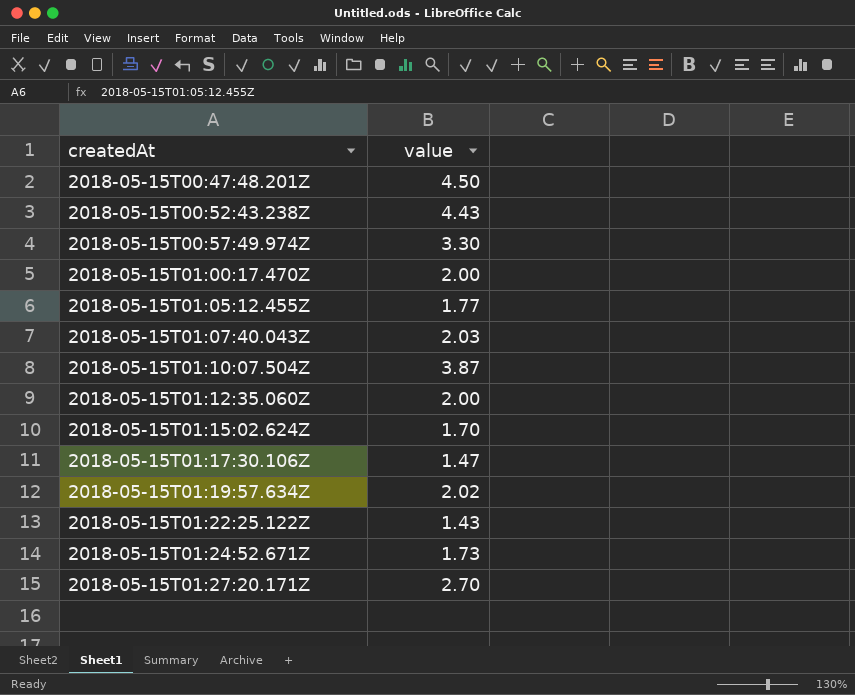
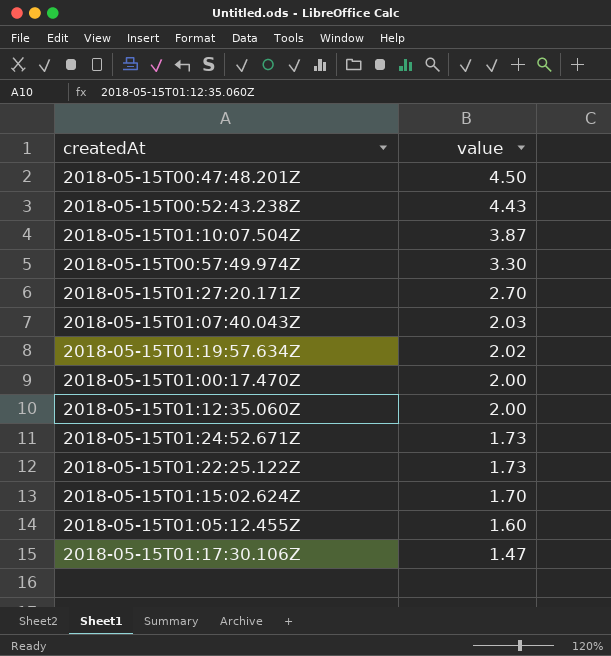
row order: createdAt ascending -> value descending
2018-05-15T01:22:25.122Z | value: 1.43 -> 1.73
2018-05-15T01:05:12.455Z | value: 1.77 -> 1.60

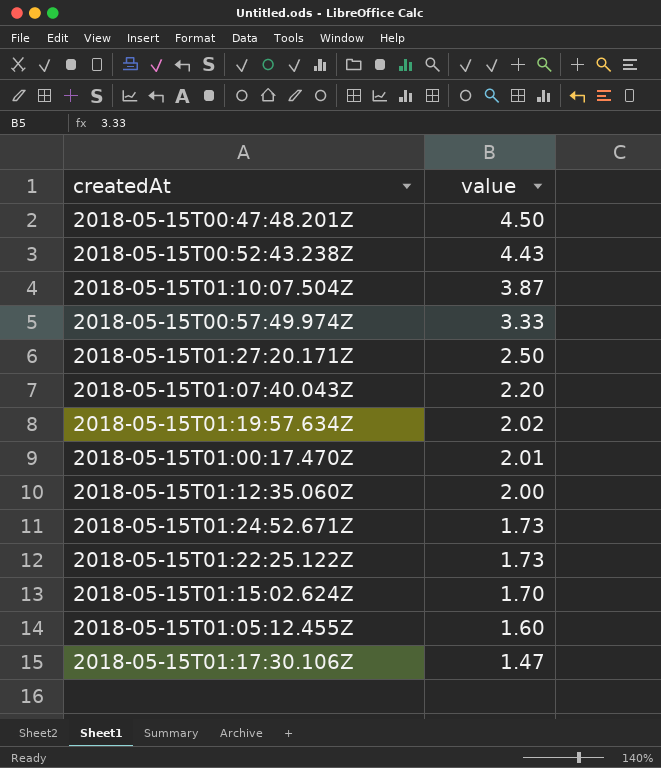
2018-05-15T00:57:49.974Z | value: 3.30 -> 3.33
2018-05-15T01:27:20.171Z | value: 2.70 -> 2.50
2018-05-15T01:07:40.043Z | value: 2.03 -> 2.20
2018-05-15T01:00:17.470Z | value: 2.00 -> 2.01

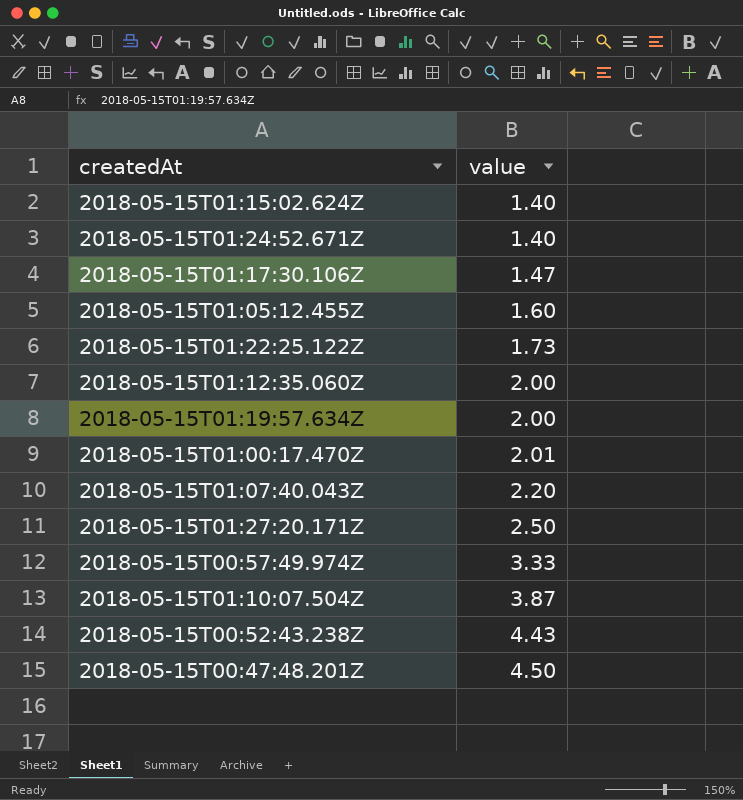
row order: value descending -> value ascending
2018-05-15T01:15:02.624Z | value: 1.70 -> 1.40
2018-05-15T01:24:52.671Z | value: 1.73 -> 1.40
2018-05-15T01:19:57.634Z | value: 2.02 -> 2.00

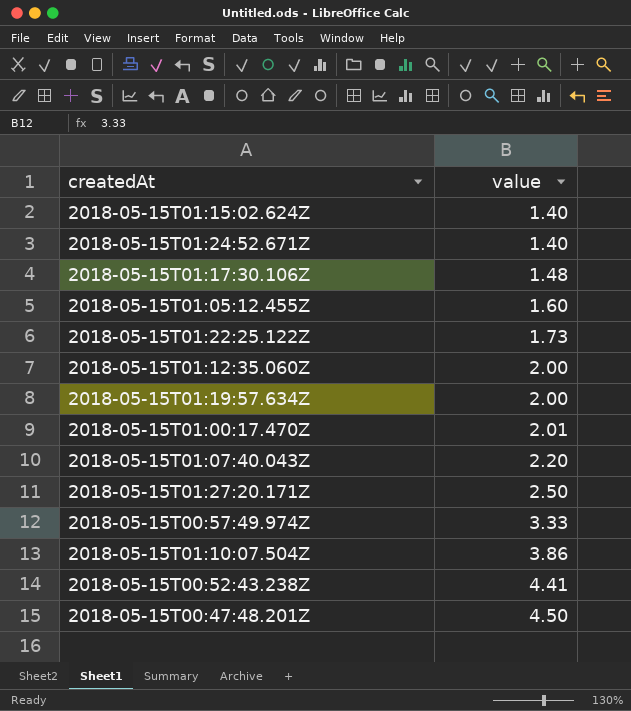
2018-05-15T01:17:30.106Z | value: 1.47 -> 1.48
2018-05-15T01:10:07.504Z | value: 3.87 -> 3.86
2018-05-15T00:52:43.238Z | value: 4.43 -> 4.41

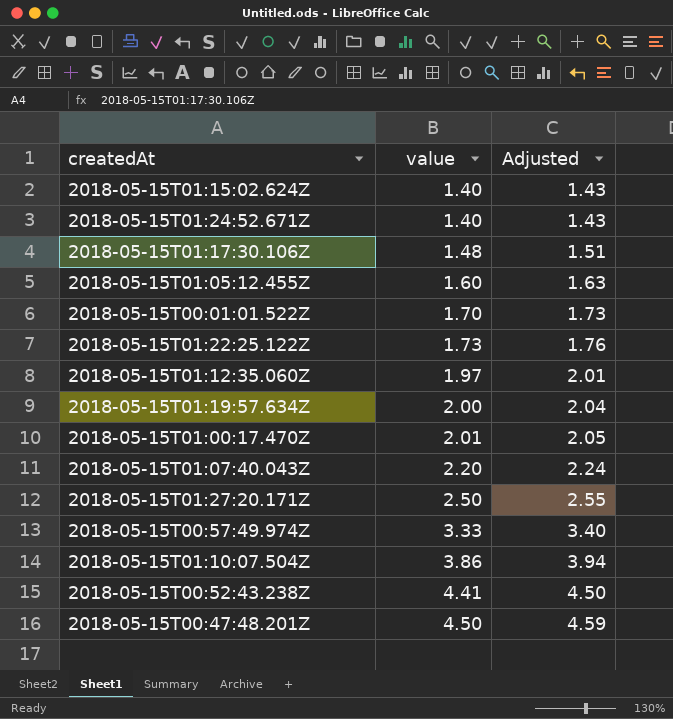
column Adjusted | formula: none -> [value] * 1.02
row 2018-05-15T00:01:01.522Z: none -> 1.70 | 1.73
2018-05-15T01:12:35.060Z | value: 2.00 -> 1.97

